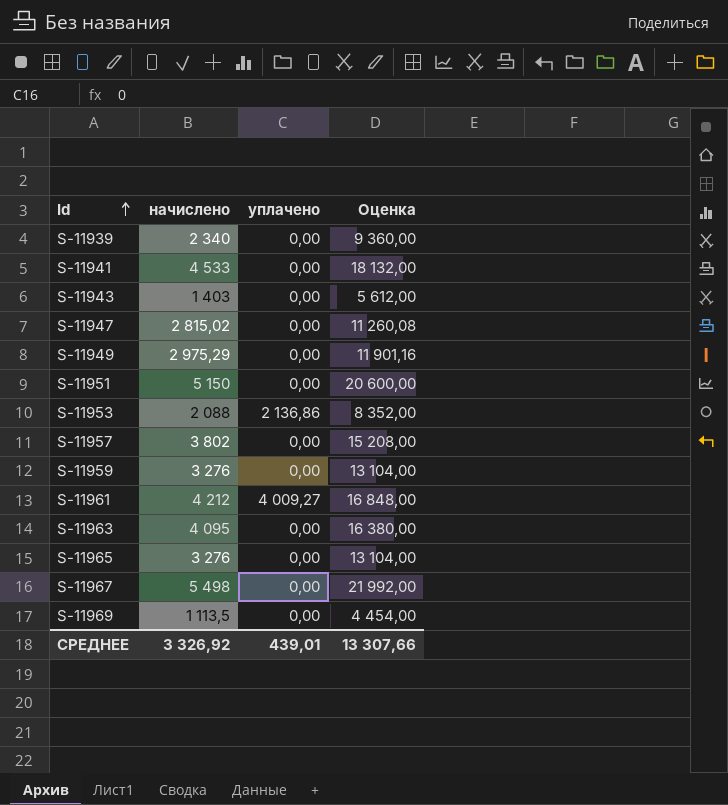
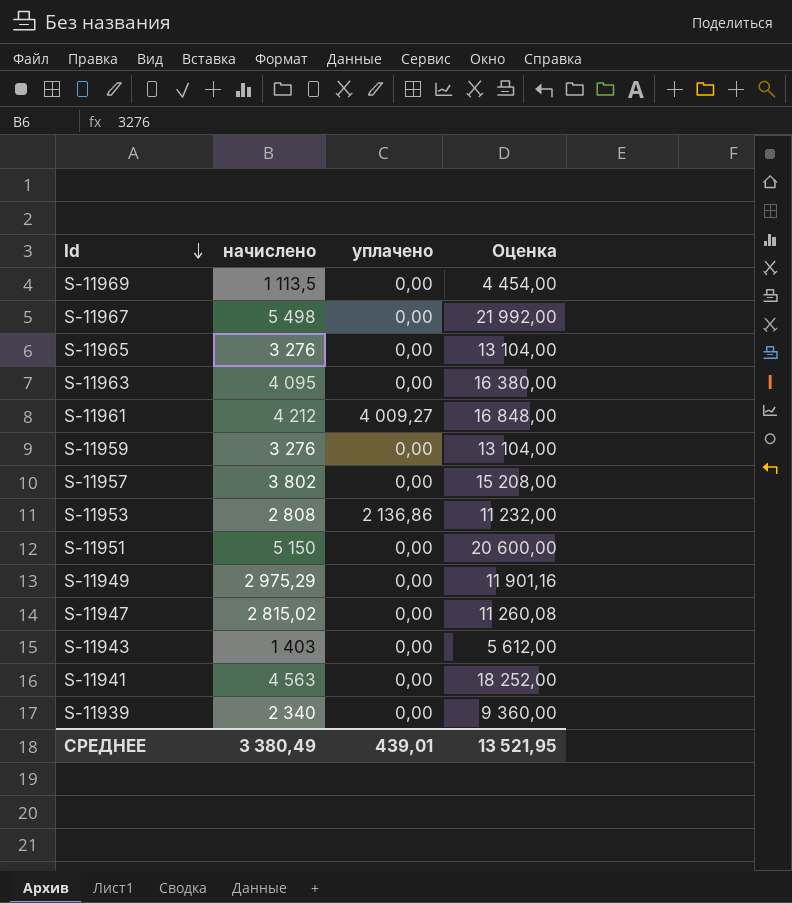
row order: Id ascending -> Id descending
S-11953 | начислено: 2 088 -> 2 808
S-11953 | Оценка: 8 352,00 -> 11 232,00
S-11941 | начислено: 4 533 -> 4 563
S-11941 | Оценка: 18 132,00 -> 18 252,00
СРЕДНЕЕ | начислено: 3 326,92 -> 3 380,49
СРЕДНЕЕ | Оценка: 13 307,66 -> 13 521,95

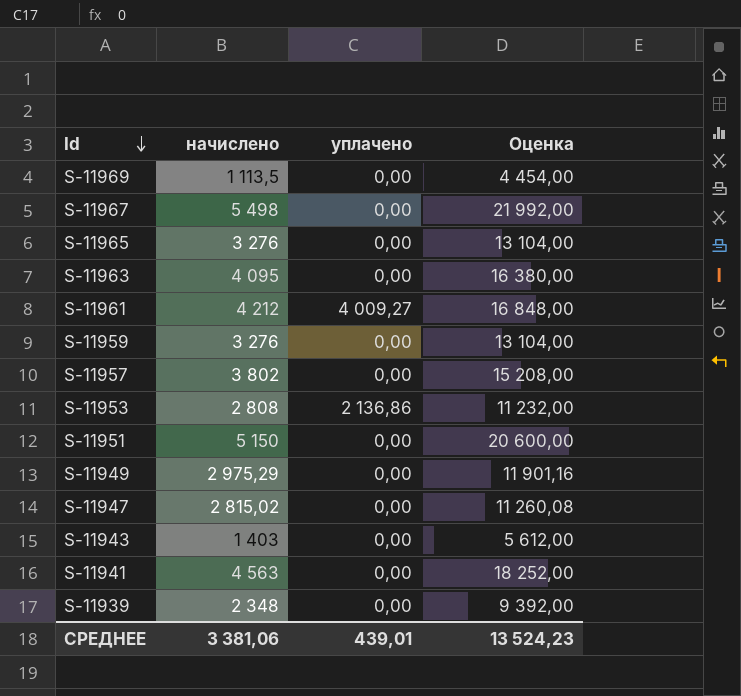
S-11939 | начислено: 2 340 -> 2 348
S-11939 | Оценка: 9 360,00 -> 9 392,00
СРЕДНЕЕ | начислено: 3 380,49 -> 3 381,06
СРЕДНЕЕ | Оценка: 13 521,95 -> 13 524,23

